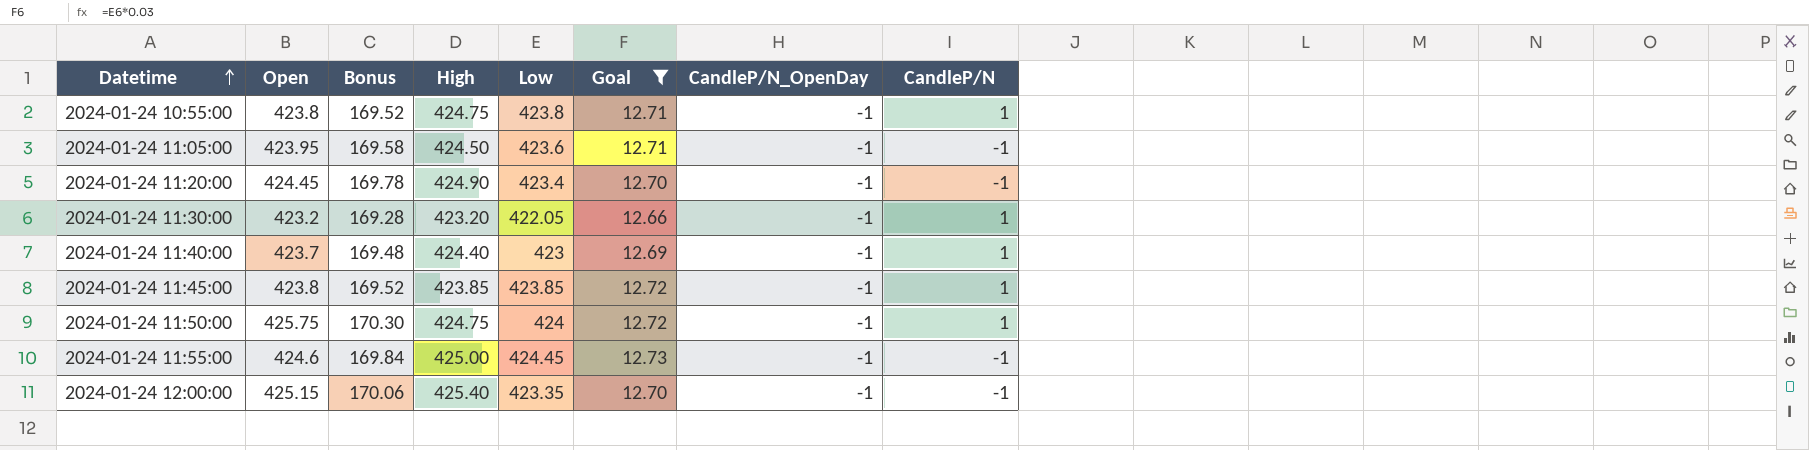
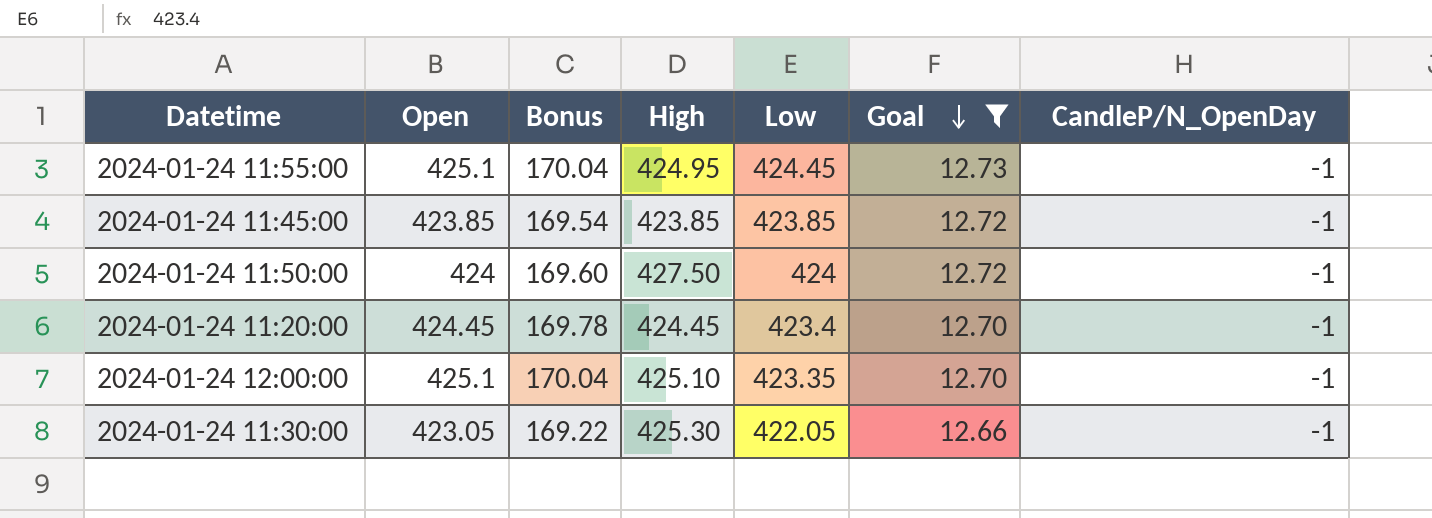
row order: Datetime ascending -> Goal descending
column CandleP/N | position: 8 -> none
row 2024-01-24 10:55:00: 423.8 | 169.52 | 424.75 | 423.8 | 12.71 | -1 | 1 -> none
row 2024-01-24 11:05:00: 423.95 | 169.58 | 424.50 | 423.6 | 12.71 | -1 | -1 -> none
row 2024-01-24 11:40:00: 423.7 | 169.48 | 424.40 | 423 | 12.69 | -1 | 1 -> none
2024-01-24 11:55:00 | Open: 424.6 -> 425.1
2024-01-24 11:55:00 | Bonus: 169.84 -> 170.04
2024-01-24 11:55:00 | High: 425.00 -> 424.95
2024-01-24 11:45:00 | Open: 423.8 -> 423.85
2024-01-24 11:45:00 | Bonus: 169.52 -> 169.54
2024-01-24 11:50:00 | Open: 425.75 -> 424
2024-01-24 11:50:00 | Bonus: 170.30 -> 169.60
2024-01-24 11:50:00 | High: 424.75 -> 427.50
2024-01-24 11:20:00 | High: 424.90 -> 424.45
2024-01-24 12:00:00 | Open: 425.15 -> 425.1
2024-01-24 12:00:00 | Bonus: 170.06 -> 170.04
2024-01-24 12:00:00 | High: 425.40 -> 425.10
2024-01-24 11:30:00 | Open: 423.2 -> 423.05
2024-01-24 11:30:00 | Bonus: 169.28 -> 169.22
2024-01-24 11:30:00 | High: 423.20 -> 425.30

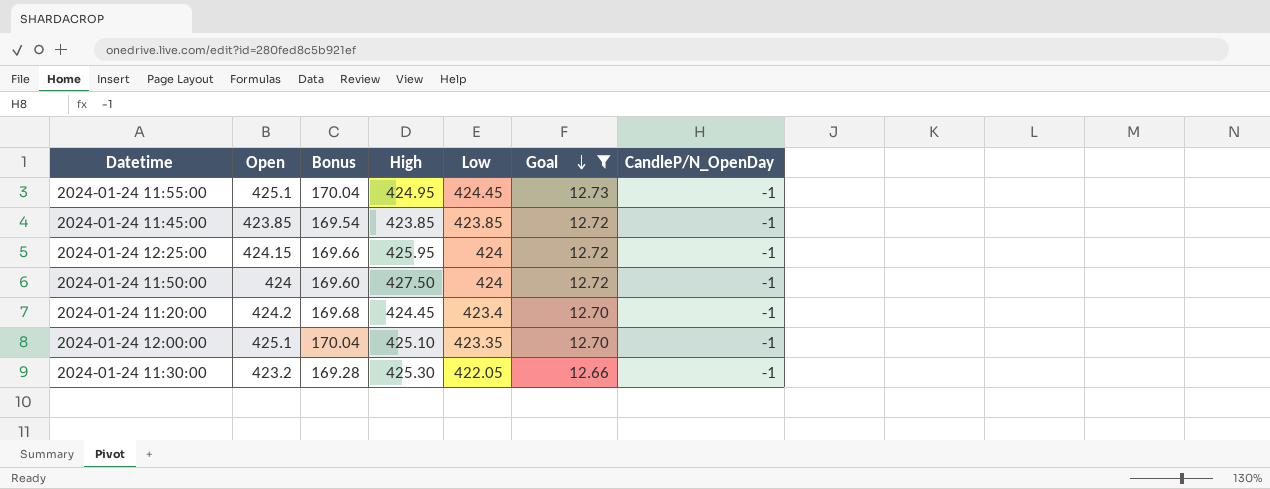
row 2024-01-24 12:25:00: none -> 424.15 | 169.66 | 425.95 | 424 | 12.72 | -1
2024-01-24 11:20:00 | Open: 424.45 -> 424.2
2024-01-24 11:20:00 | Bonus: 169.78 -> 169.68
2024-01-24 11:30:00 | Open: 423.05 -> 423.2
2024-01-24 11:30:00 | Bonus: 169.22 -> 169.28

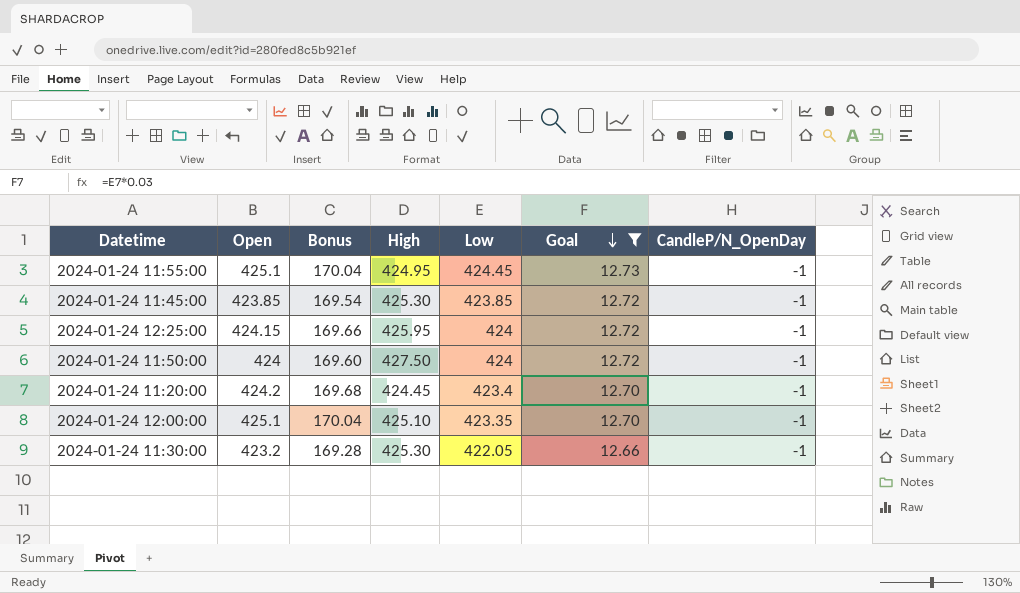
2024-01-24 11:45:00 | High: 423.85 -> 425.30

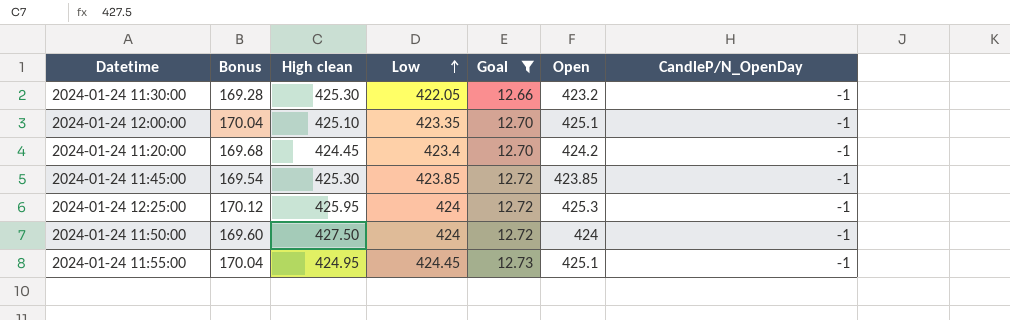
row order: Goal descending -> Low ascending
column name: High -> High clean
column Open | position: 2 -> 6
2024-01-24 12:25:00 | Bonus: 169.66 -> 170.12
2024-01-24 12:25:00 | Open: 424.15 -> 425.3

